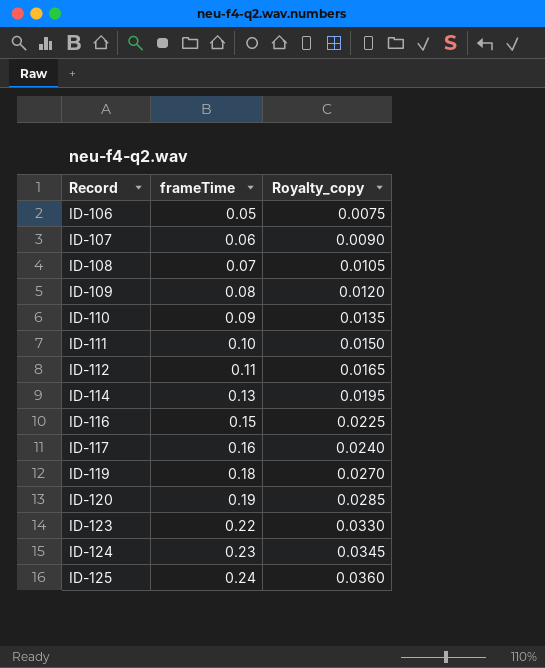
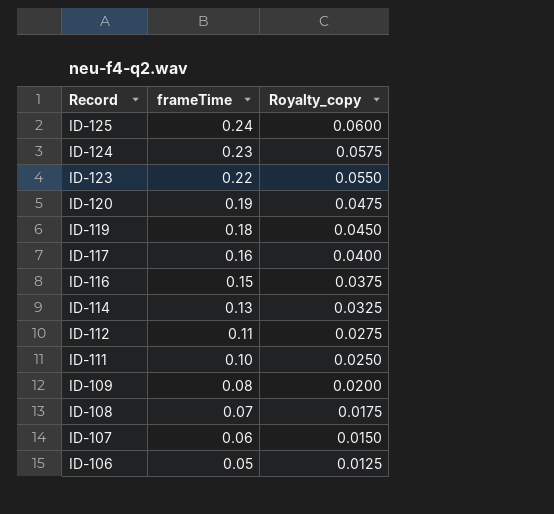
row order: Record ascending -> Record descending
column Royalty_copy | formula: [frameTime] * 0.15 -> [frameTime] * 0.25
row ID-110: 0.09 | 0.0135 -> none

